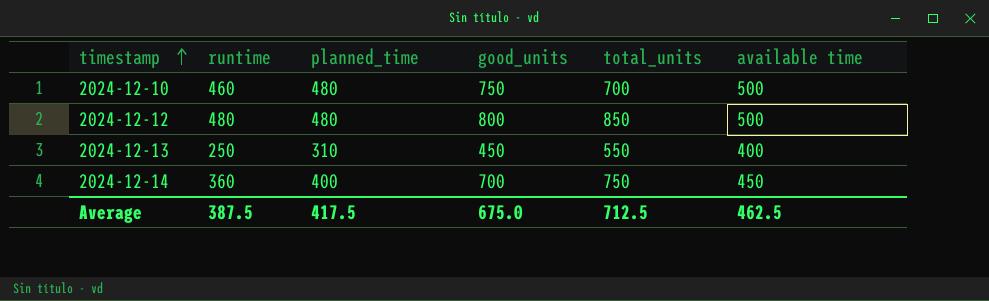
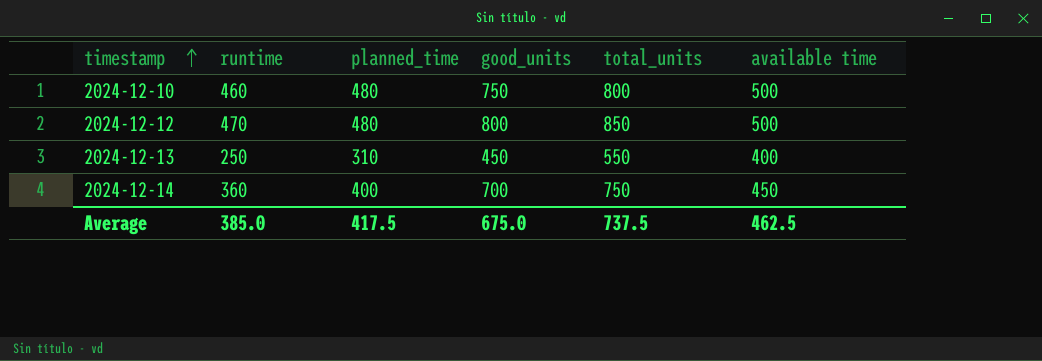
2024-12-10 | total_units: 700 -> 800
2024-12-12 | runtime: 480 -> 470
Average | runtime: 387.5 -> 385.0
Average | total_units: 712.5 -> 737.5

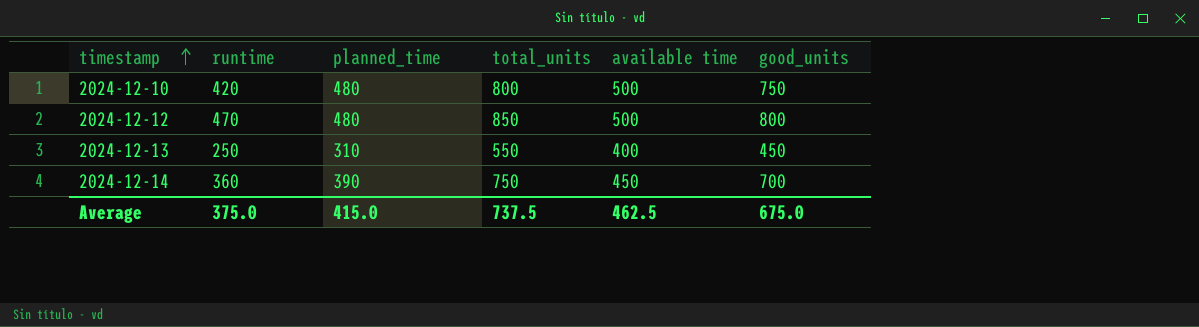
column good_units | position: 4 -> 6
2024-12-10 | runtime: 460 -> 420
2024-12-14 | planned_time: 400 -> 390
Average | runtime: 385.0 -> 375.0
Average | planned_time: 417.5 -> 415.0

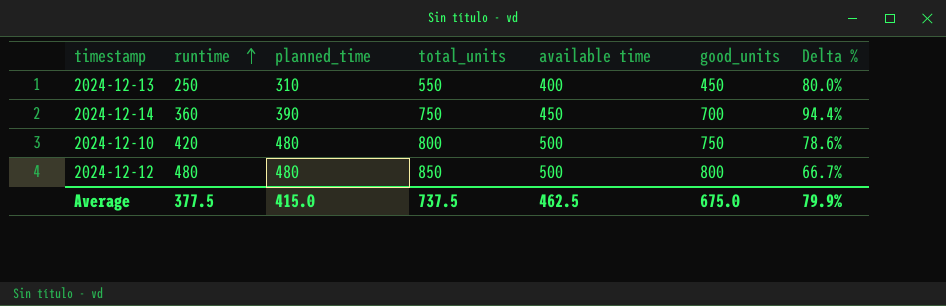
row order: timestamp ascending -> runtime ascending
column Delta % | formula: none -> ([good_units] - [runtime]) / [runtime]
2024-12-12 | runtime: 470 -> 480
Average | runtime: 375.0 -> 377.5

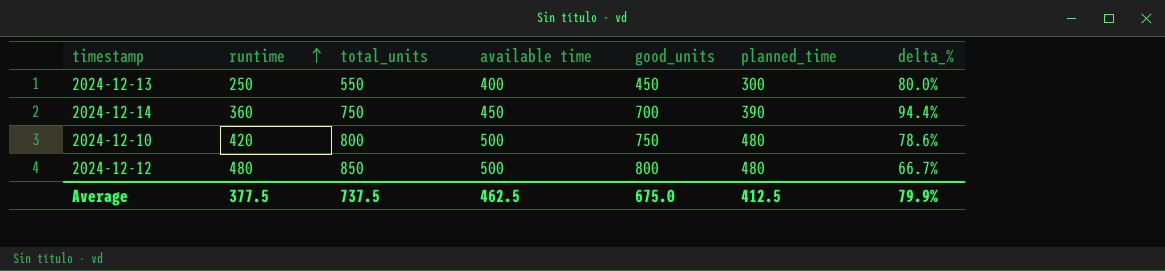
column planned_time | position: 3 -> 6
column name: Delta % -> delta_%
2024-12-13 | planned_time: 310 -> 300
Average | planned_time: 415.0 -> 412.5

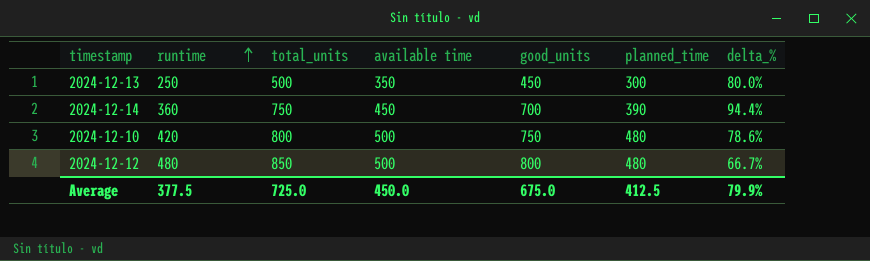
2024-12-13 | total_units: 550 -> 500
2024-12-13 | available time: 400 -> 350
Average | total_units: 737.5 -> 725.0
Average | available time: 462.5 -> 450.0

